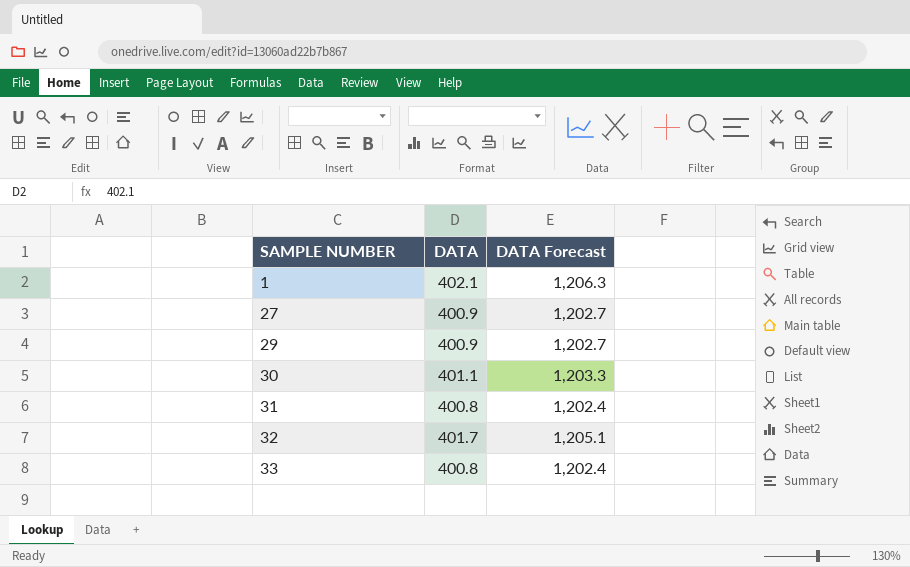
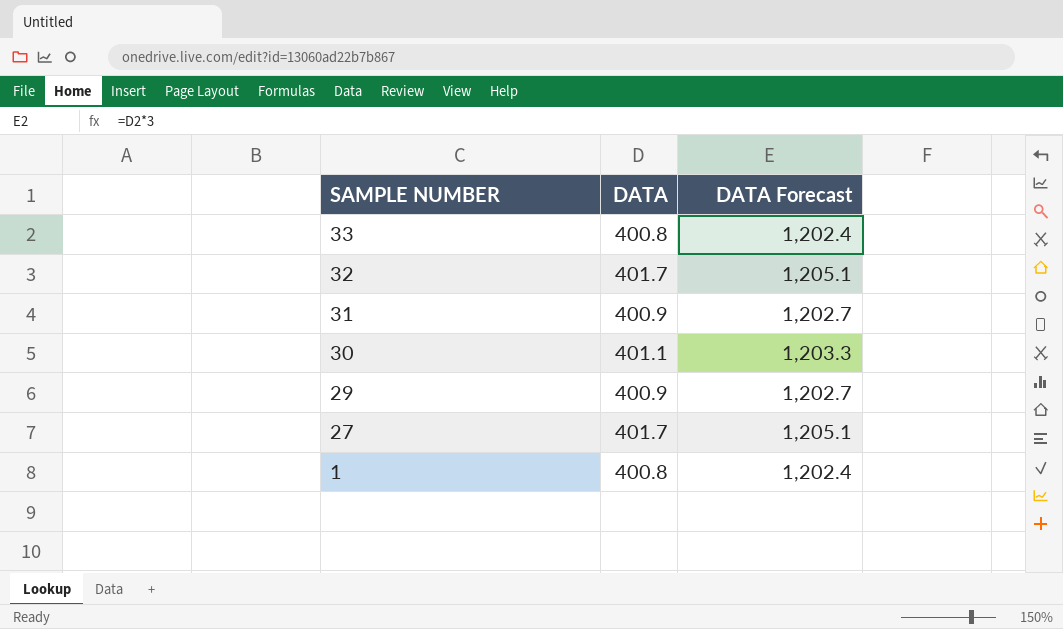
row order: SAMPLE NUMBER ascending -> SAMPLE NUMBER descending
31 | DATA: 400.8 -> 400.9
31 | DATA Forecast: 1,202.4 -> 1,202.7
27 | DATA: 400.9 -> 401.7
27 | DATA Forecast: 1,202.7 -> 1,205.1
1 | DATA: 402.1 -> 400.8
1 | DATA Forecast: 1,206.3 -> 1,202.4

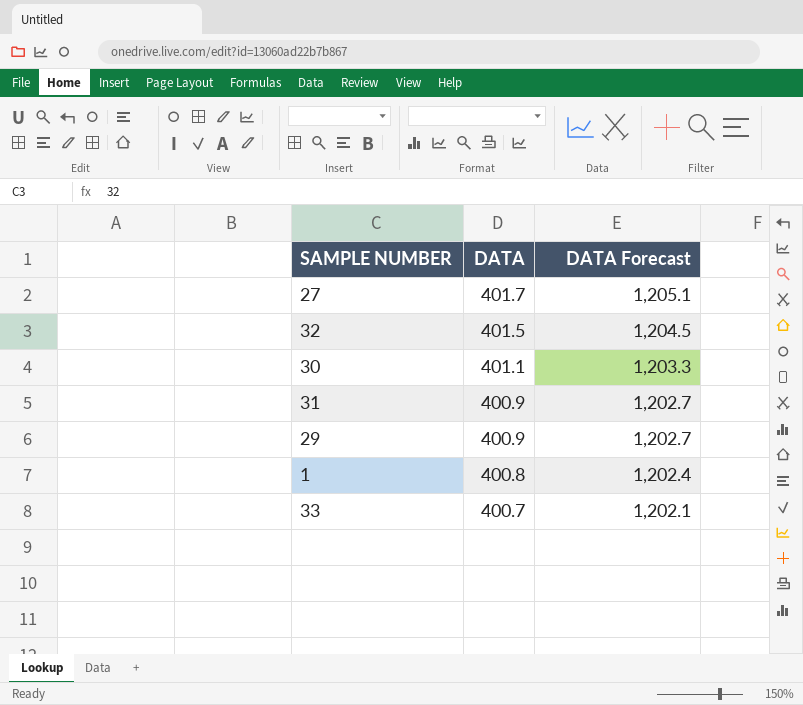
row order: SAMPLE NUMBER descending -> DATA descending
32 | DATA: 401.7 -> 401.5
32 | DATA Forecast: 1,205.1 -> 1,204.5
33 | DATA: 400.8 -> 400.7
33 | DATA Forecast: 1,202.4 -> 1,202.1

